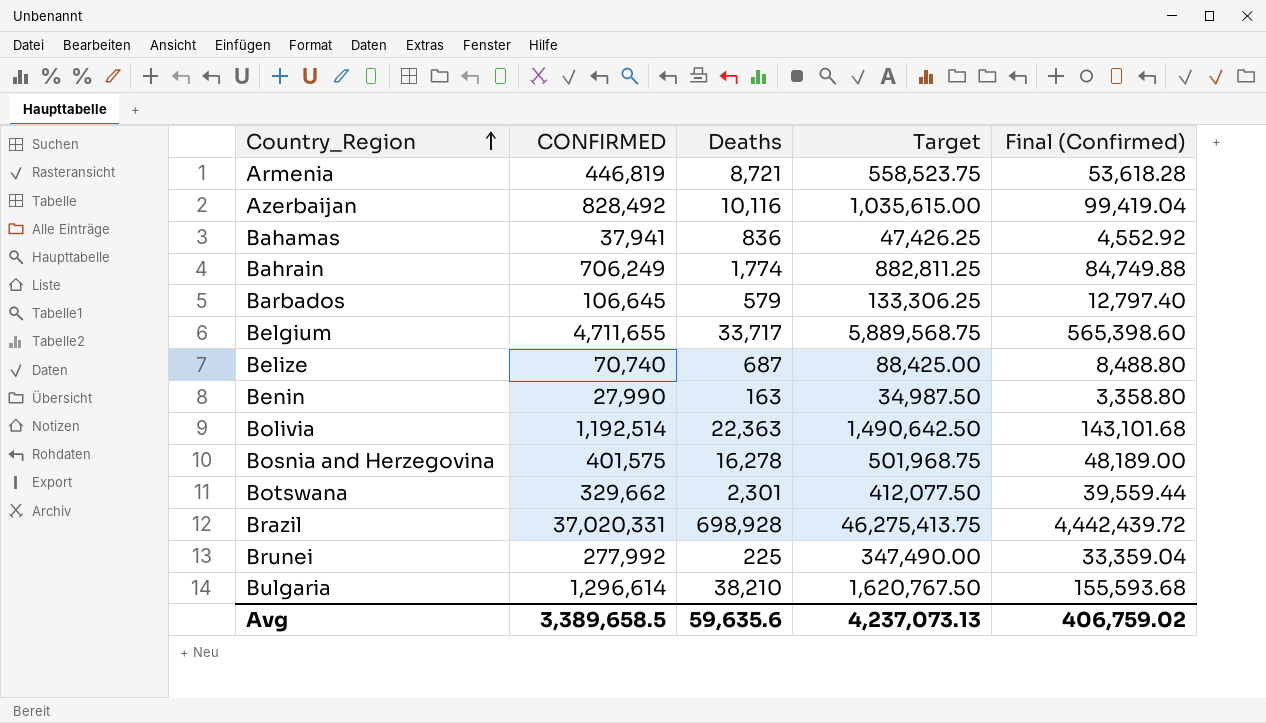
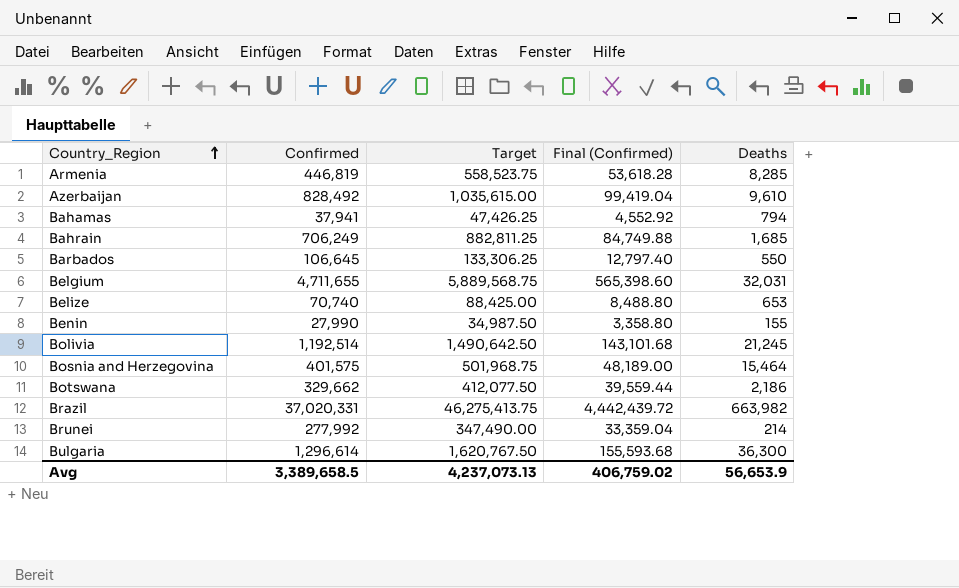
column name: CONFIRMED -> Confirmed
column Deaths | position: 3 -> 5
Armenia | Deaths: 8,721 -> 8,285
Azerbaijan | Deaths: 10,116 -> 9,610
Bahamas | Deaths: 836 -> 794
Bahrain | Deaths: 1,774 -> 1,685
Barbados | Deaths: 579 -> 550
Belgium | Deaths: 33,717 -> 32,031
Belize | Deaths: 687 -> 653
Benin | Deaths: 163 -> 155
Bolivia | Deaths: 22,363 -> 21,245
Bosnia and Herzegovina | Deaths: 16,278 -> 15,464
Botswana | Deaths: 2,301 -> 2,186
Brazil | Deaths: 698,928 -> 663,982
Brunei | Deaths: 225 -> 214
Bulgaria | Deaths: 38,210 -> 36,300
Avg | Deaths: 59,635.6 -> 56,653.9

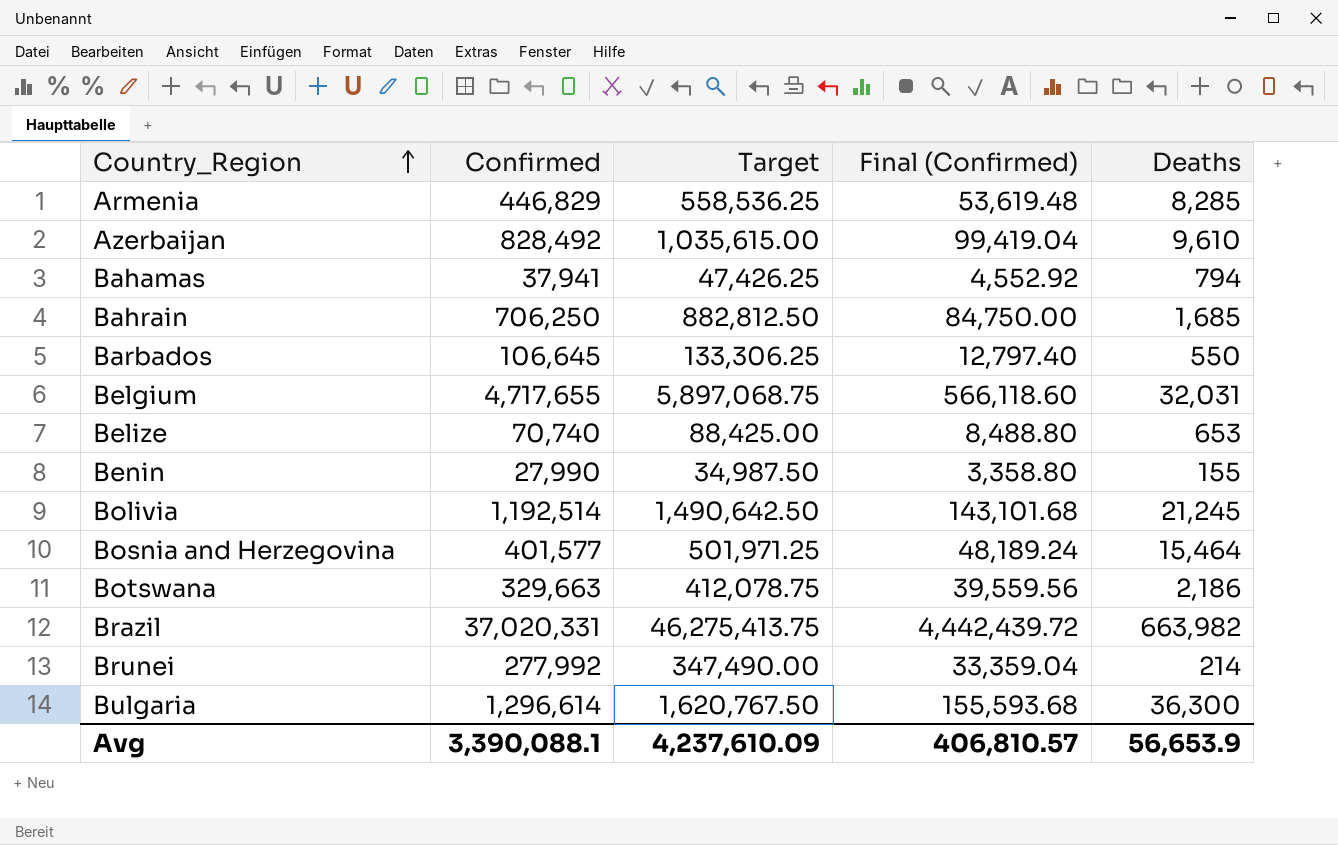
Armenia | Confirmed: 446,819 -> 446,829
Armenia | Target: 558,523.75 -> 558,536.25
Armenia | Final (Confirmed): 53,618.28 -> 53,619.48
Bahrain | Confirmed: 706,249 -> 706,250
Bahrain | Target: 882,811.25 -> 882,812.50
Bahrain | Final (Confirmed): 84,749.88 -> 84,750.00
Belgium | Confirmed: 4,711,655 -> 4,717,655
Belgium | Target: 5,889,568.75 -> 5,897,068.75
Belgium | Final (Confirmed): 565,398.60 -> 566,118.60
Bosnia and Herzegovina | Confirmed: 401,575 -> 401,577
Bosnia and Herzegovina | Target: 501,968.75 -> 501,971.25
Bosnia and Herzegovina | Final (Confirmed): 48,189.00 -> 48,189.24
Botswana | Confirmed: 329,662 -> 329,663
Botswana | Target: 412,077.50 -> 412,078.75
Botswana | Final (Confirmed): 39,559.44 -> 39,559.56
Avg | Confirmed: 3,389,658.5 -> 3,390,088.1
Avg | Target: 4,237,073.13 -> 4,237,610.09
Avg | Final (Confirmed): 406,759.02 -> 406,810.57

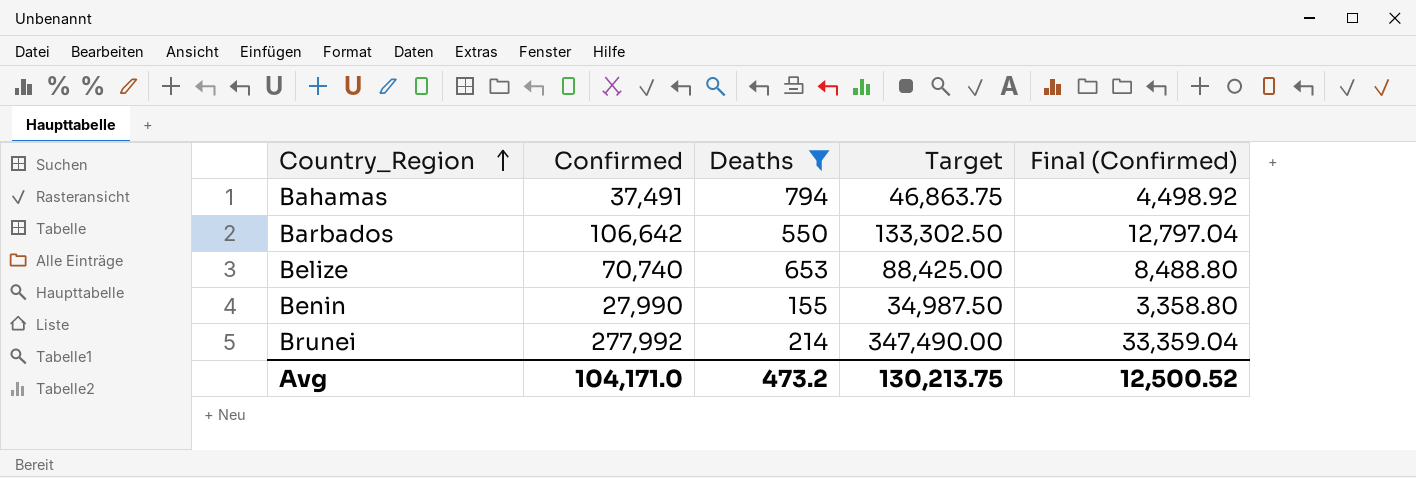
filter: none -> Deaths <= 794
column Deaths | position: 5 -> 3
Bahamas | Confirmed: 37,941 -> 37,491
Bahamas | Target: 47,426.25 -> 46,863.75
Bahamas | Final (Confirmed): 4,552.92 -> 4,498.92
Barbados | Confirmed: 106,645 -> 106,642
Barbados | Target: 133,306.25 -> 133,302.50
Barbados | Final (Confirmed): 12,797.40 -> 12,797.04
Avg | Confirmed: 3,390,088.1 -> 104,171.0
Avg | Deaths: 56,653.9 -> 473.2
Avg | Target: 4,237,610.09 -> 130,213.75
Avg | Final (Confirmed): 406,810.57 -> 12,500.52

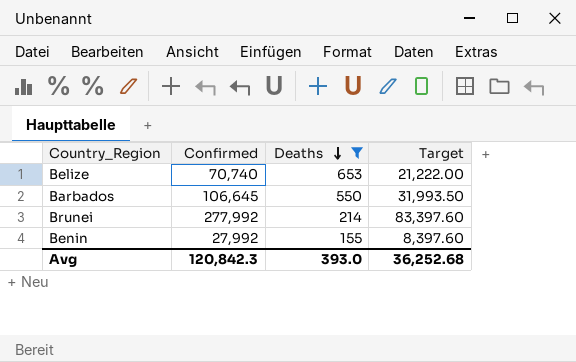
row order: Country_Region ascending -> Deaths descending
column Final (Confirmed) | formula: [Confirmed] * 0.12 -> none
column Target | formula: [Confirmed] * 1.25 -> [Confirmed] * 0.3
row Bahamas: 37,491 | 794 | 46,863.75 | 4,498.92 -> none
Barbados | Confirmed: 106,642 -> 106,645
Benin | Confirmed: 27,990 -> 27,992
Avg | Confirmed: 104,171.0 -> 120,842.3
Avg | Deaths: 473.2 -> 393.0
Avg | Target: 130,213.75 -> 36,252.68

